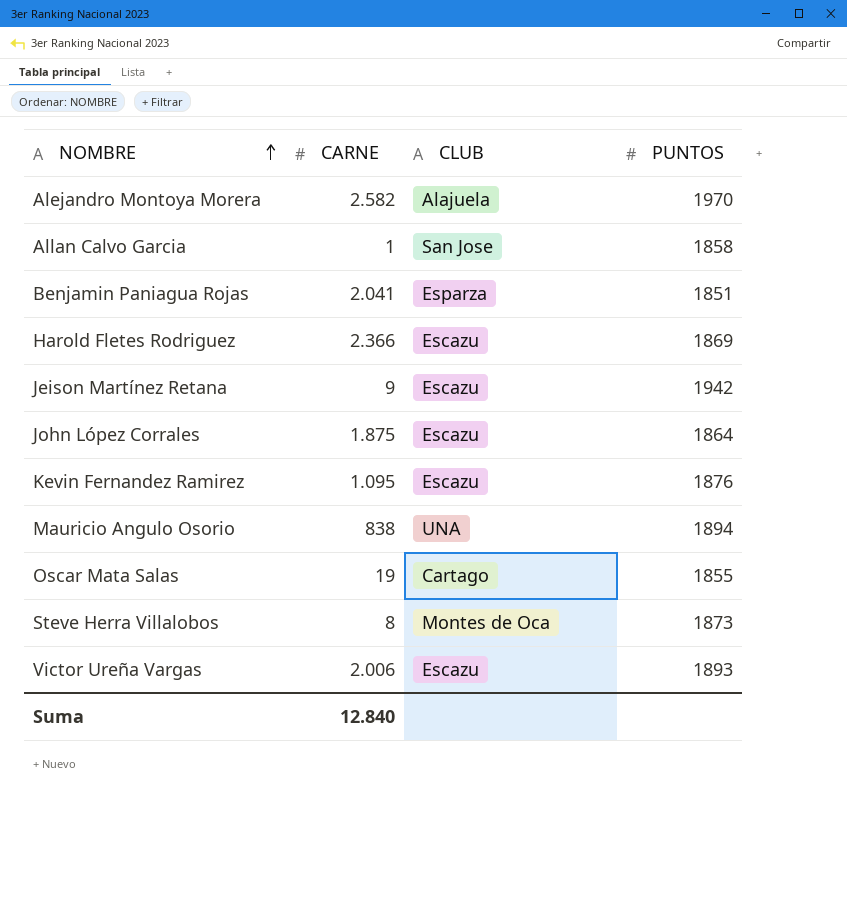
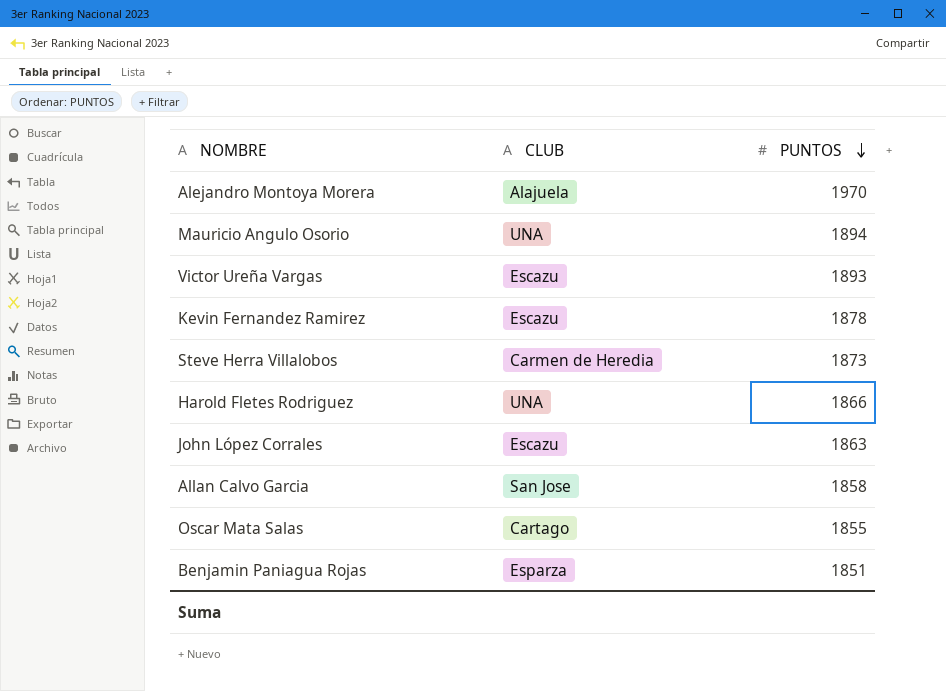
row order: NOMBRE ascending -> PUNTOS descending
column CARNE | position: 2 -> none
row Jeison Martínez Retana: 9 | Escazu | 1942 -> none
Kevin Fernandez Ramirez | PUNTOS: 1876 -> 1878
Steve Herra Villalobos | CLUB: Montes de Oca -> Carmen de Heredia
Harold Fletes Rodriguez | CLUB: Escazu -> UNA
Harold Fletes Rodriguez | PUNTOS: 1869 -> 1866
John López Corrales | PUNTOS: 1864 -> 1863

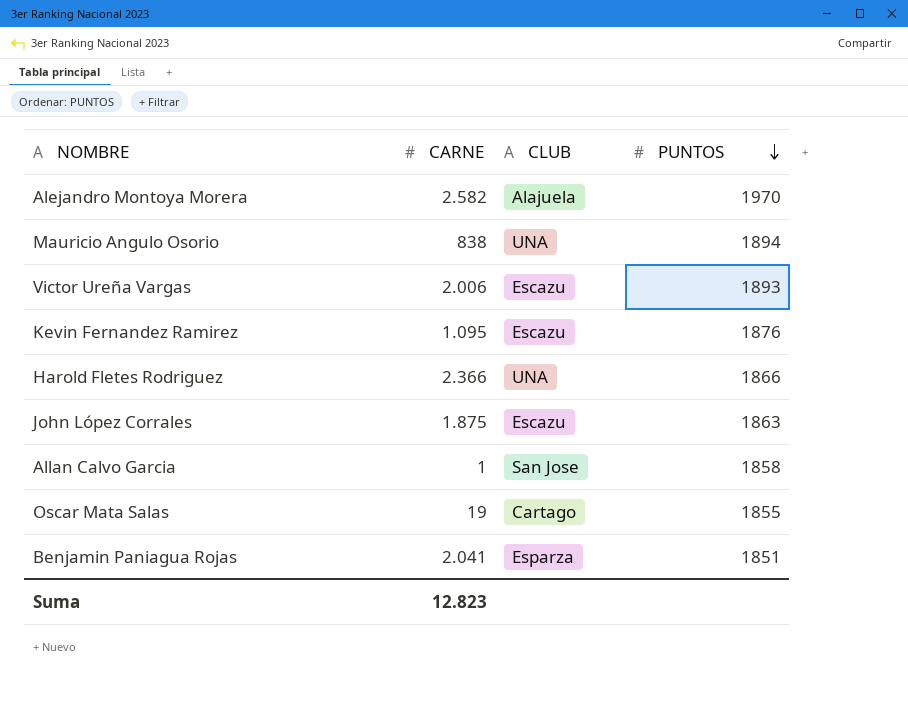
column CARNE | position: none -> 2
row Steve Herra Villalobos: Carmen de Heredia | 1873 -> none
Kevin Fernandez Ramirez | PUNTOS: 1878 -> 1876

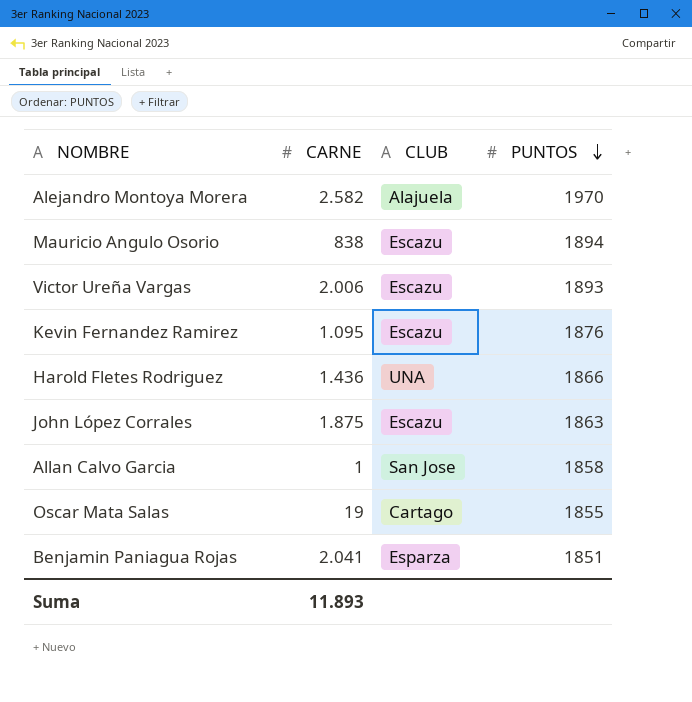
Mauricio Angulo Osorio | CLUB: UNA -> Escazu
Harold Fletes Rodriguez | CARNE: 2.366 -> 1.436
Suma | CARNE: 12.823 -> 11.893

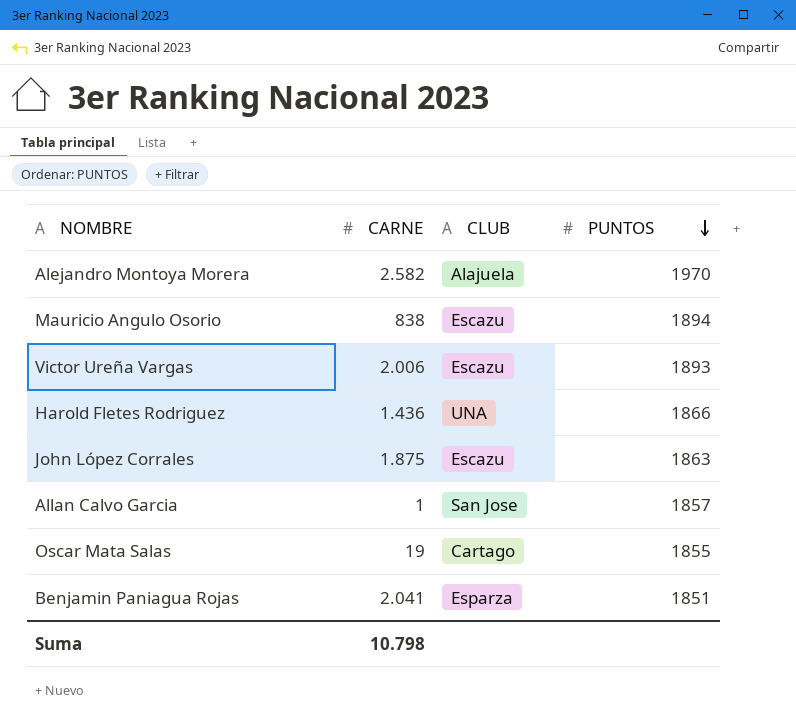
row Kevin Fernandez Ramirez: 1.095 | Escazu | 1876 -> none
Allan Calvo Garcia | PUNTOS: 1858 -> 1857
Suma | CARNE: 11.893 -> 10.798

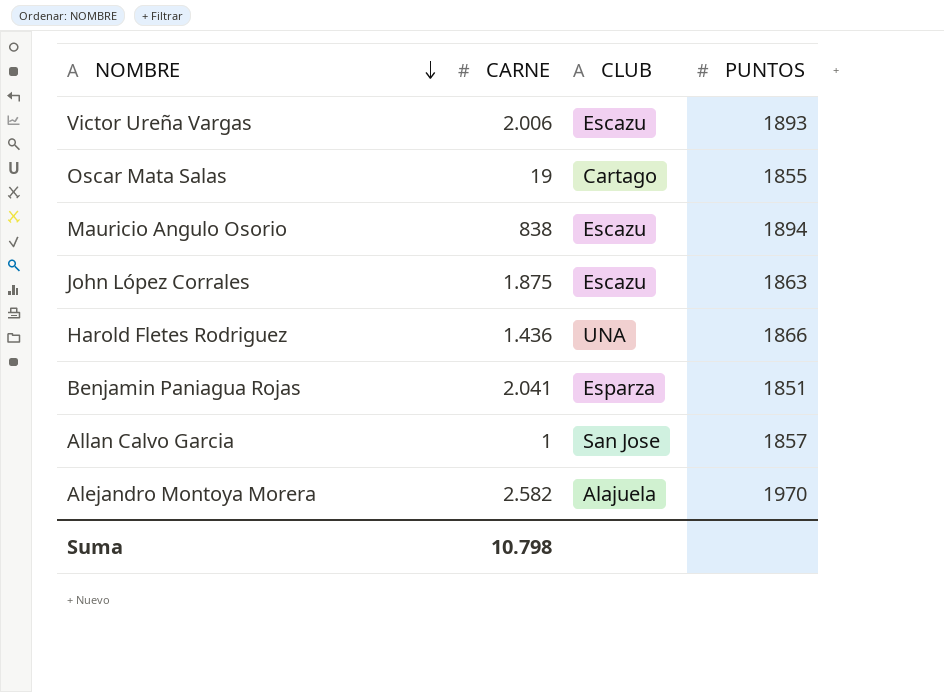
row order: PUNTOS descending -> NOMBRE descending

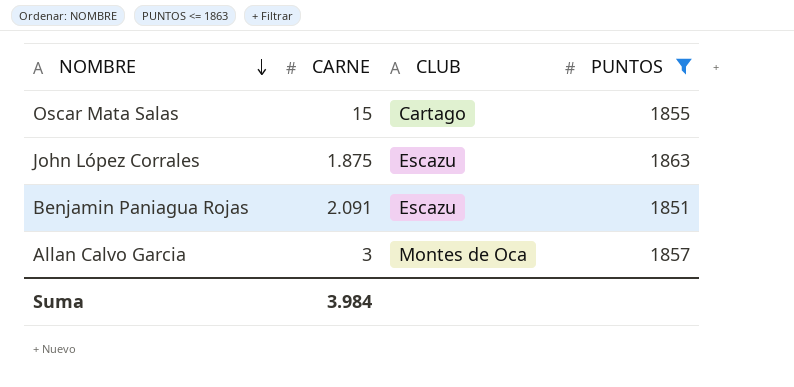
filter: none -> PUNTOS <= 1863
Oscar Mata Salas | CARNE: 19 -> 15
Benjamin Paniagua Rojas | CARNE: 2.041 -> 2.091
Benjamin Paniagua Rojas | CLUB: Esparza -> Escazu
Allan Calvo Garcia | CARNE: 1 -> 3
Allan Calvo Garcia | CLUB: San Jose -> Montes de Oca
Suma | CARNE: 10.798 -> 3.984

